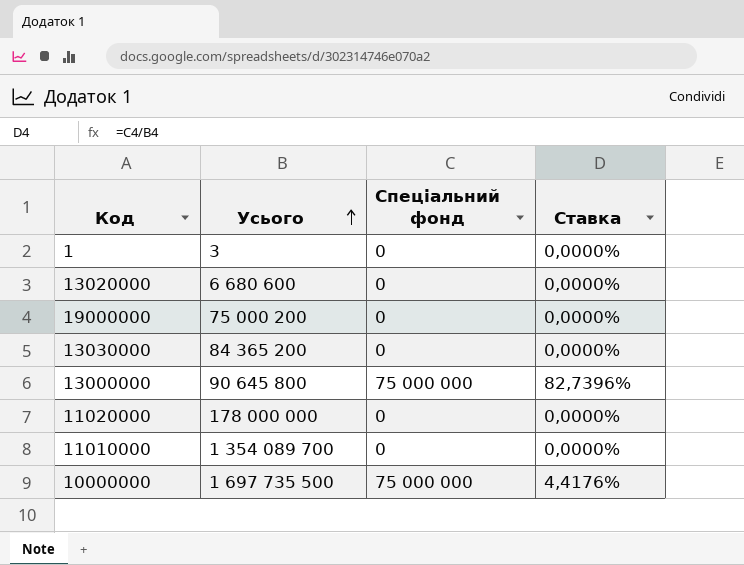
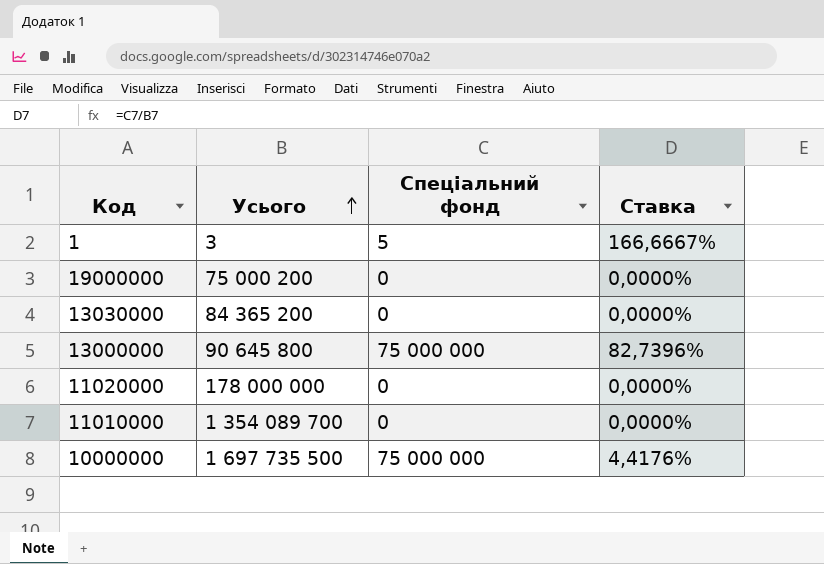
row 13020000: 6 680 600 | 0 | 0,0000% -> none
1 | Спеціальний фонд: 0 -> 5
1 | Ставка: 0,0000% -> 166,6667%

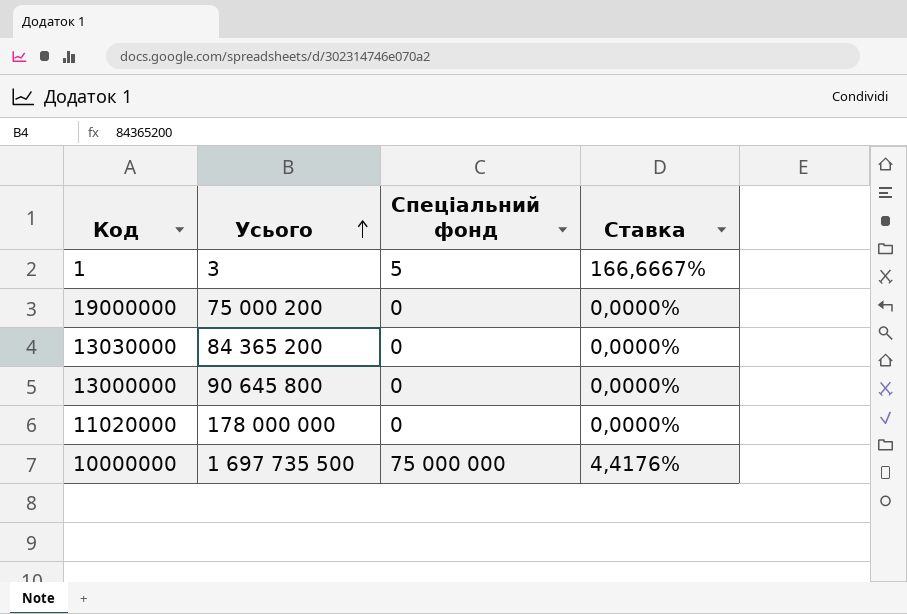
row 11010000: 1 354 089 700 | 0 | 0,0000% -> none
13000000 | Спеціальний фонд: 75 000 000 -> 0
13000000 | Ставка: 82,7396% -> 0,0000%

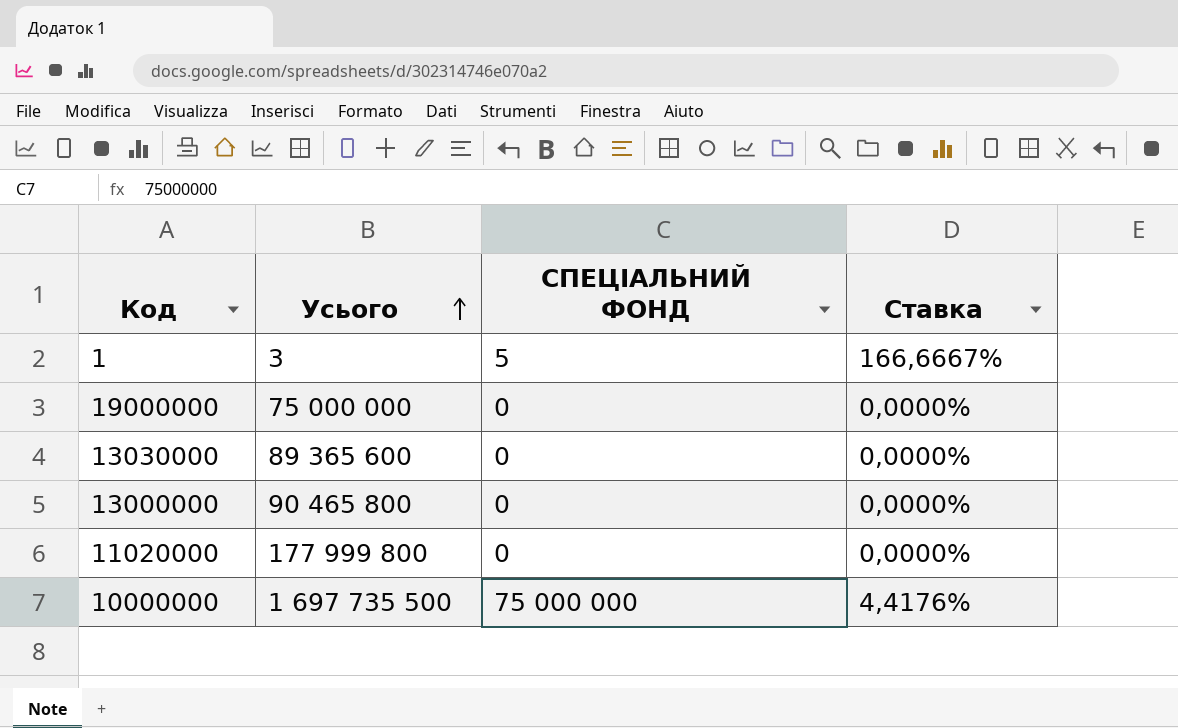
column name: Спеціальний фонд -> СПЕЦІАЛЬНИЙ ФОНД
19000000 | Усього: 75 000 200 -> 75 000 000
13030000 | Усього: 84 365 200 -> 89 365 600
13000000 | Усього: 90 645 800 -> 90 465 800
11020000 | Усього: 178 000 000 -> 177 999 800

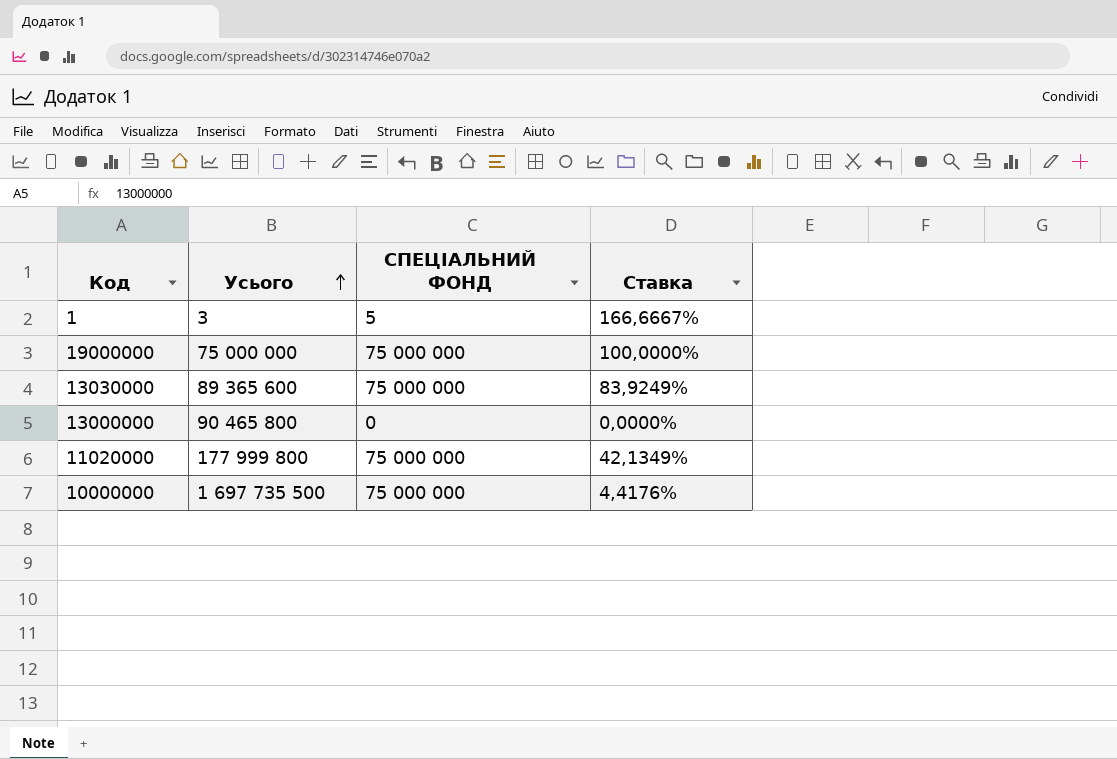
19000000 | СПЕЦІАЛЬНИЙ ФОНД: 0 -> 75 000 000
19000000 | Ставка: 0,0000% -> 100,0000%
13030000 | СПЕЦІАЛЬНИЙ ФОНД: 0 -> 75 000 000
13030000 | Ставка: 0,0000% -> 83,9249%
11020000 | СПЕЦІАЛЬНИЙ ФОНД: 0 -> 75 000 000
11020000 | Ставка: 0,0000% -> 42,1349%

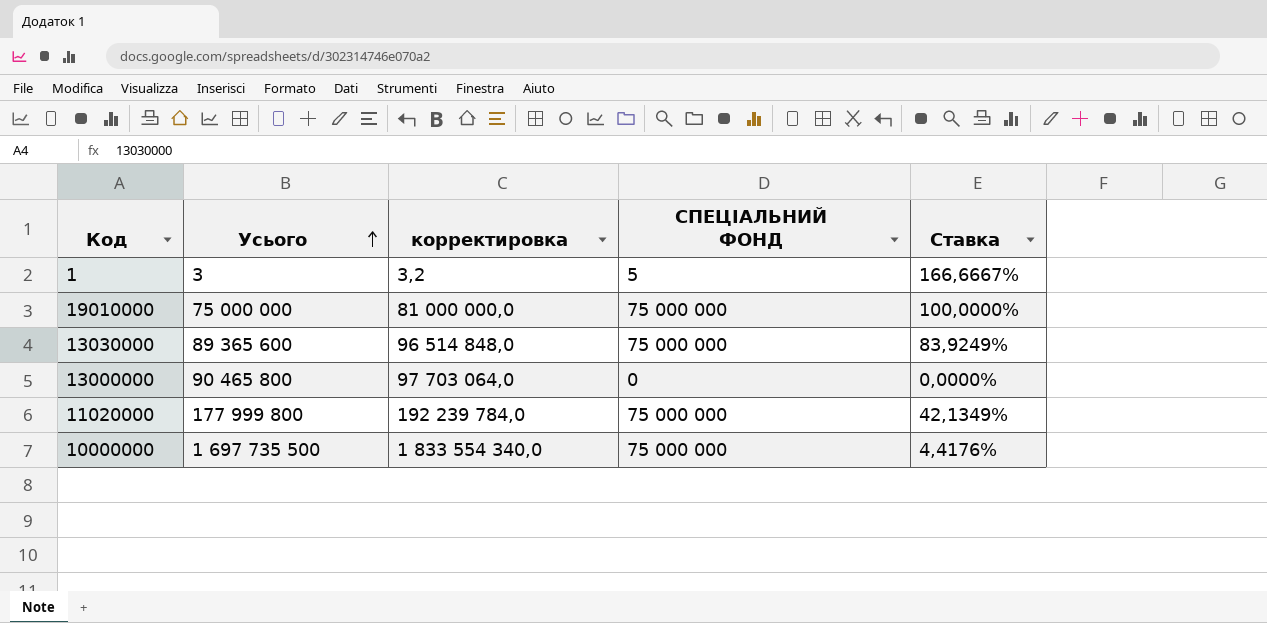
column корректировка | formula: none -> [Усього] * 1,08
row 19000000: 75 000 000 | 75 000 000 | 100,0000% -> none
row 19010000: none -> 75 000 000 | 81 000 000,0 | 75 000 000 | 100,0000%

